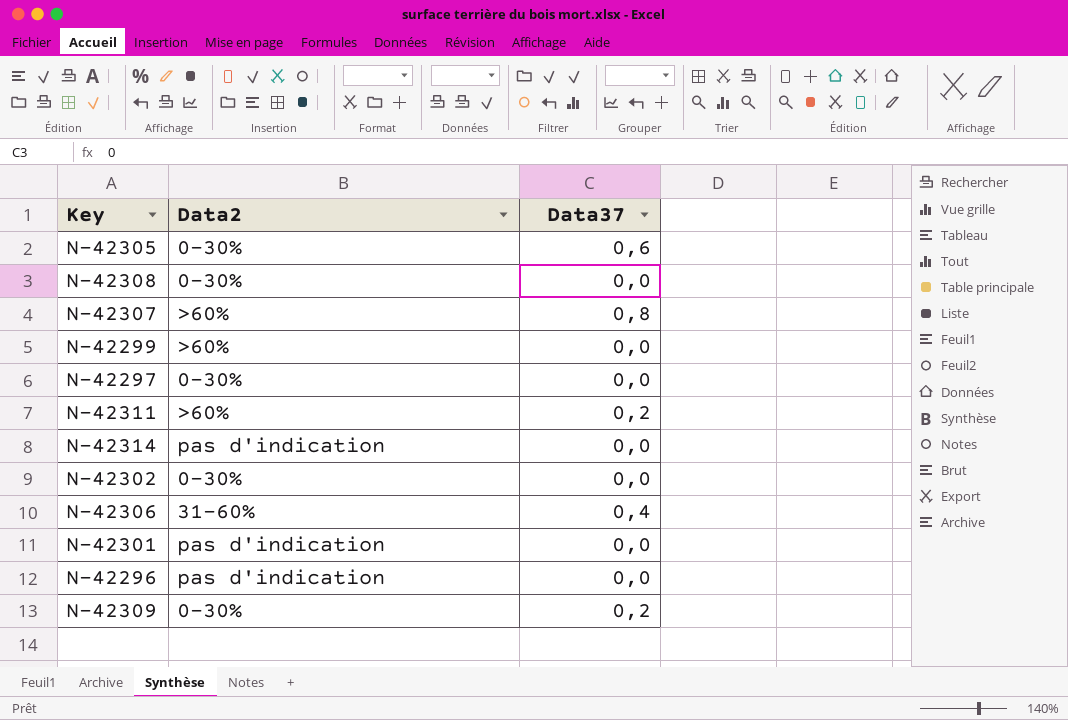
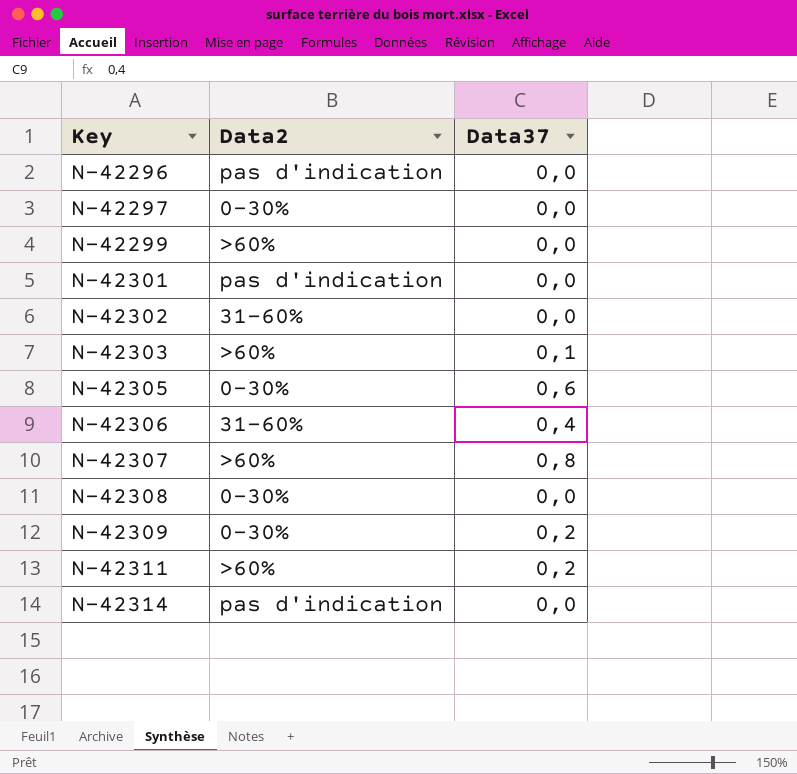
row order: none -> Key ascending
N-42302 | Data2: 0-30% -> 31-60%
row N-42303: none -> >60% | 0,1

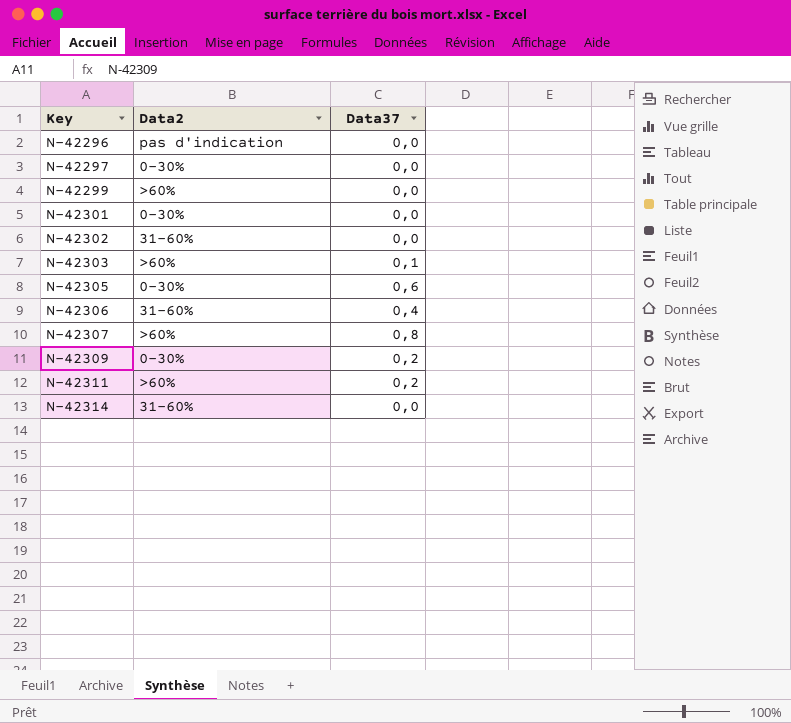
row N-42308: 0-30% | 0,0 -> none
N-42301 | Data2: pas d'indication -> 0-30%
N-42314 | Data2: pas d'indication -> 31-60%

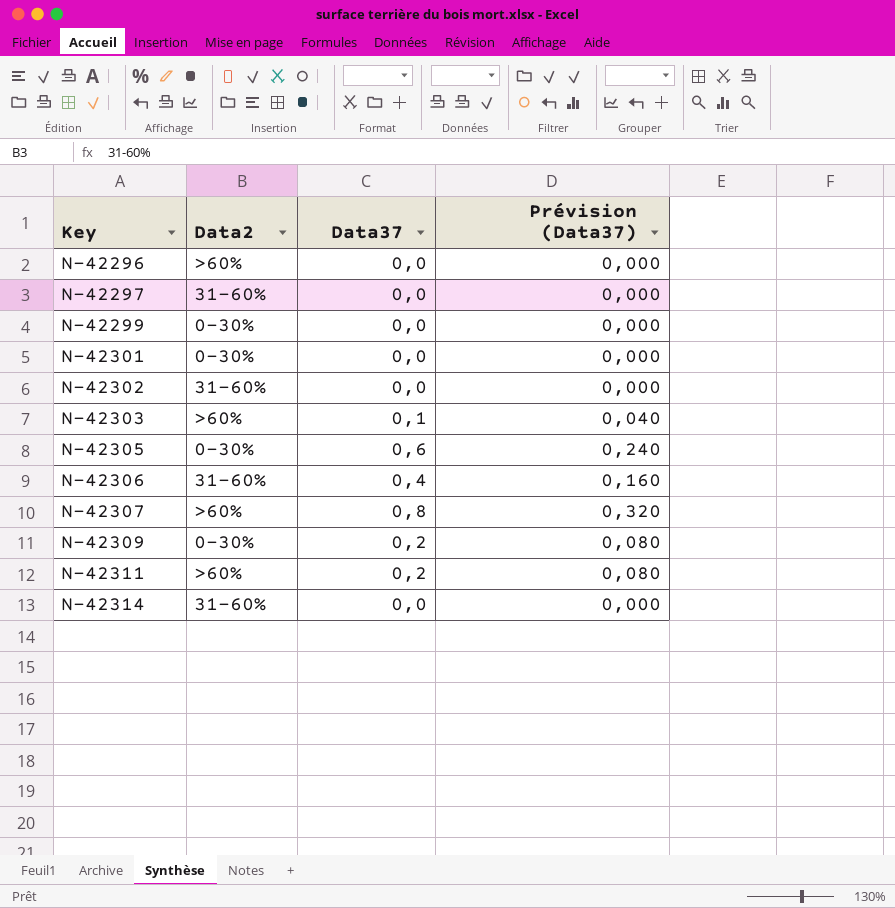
column Prévision (Data37) | formula: none -> [Data37] * 0,4
N-42296 | Data2: pas d'indication -> >60%
N-42297 | Data2: 0-30% -> 31-60%
N-42299 | Data2: >60% -> 0-30%

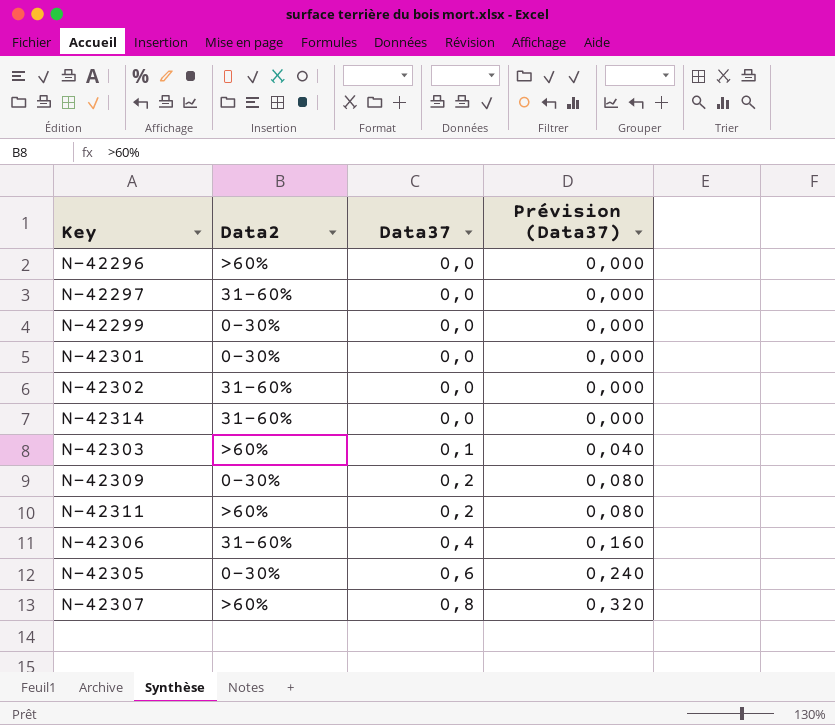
row order: Key ascending -> Data37 ascending

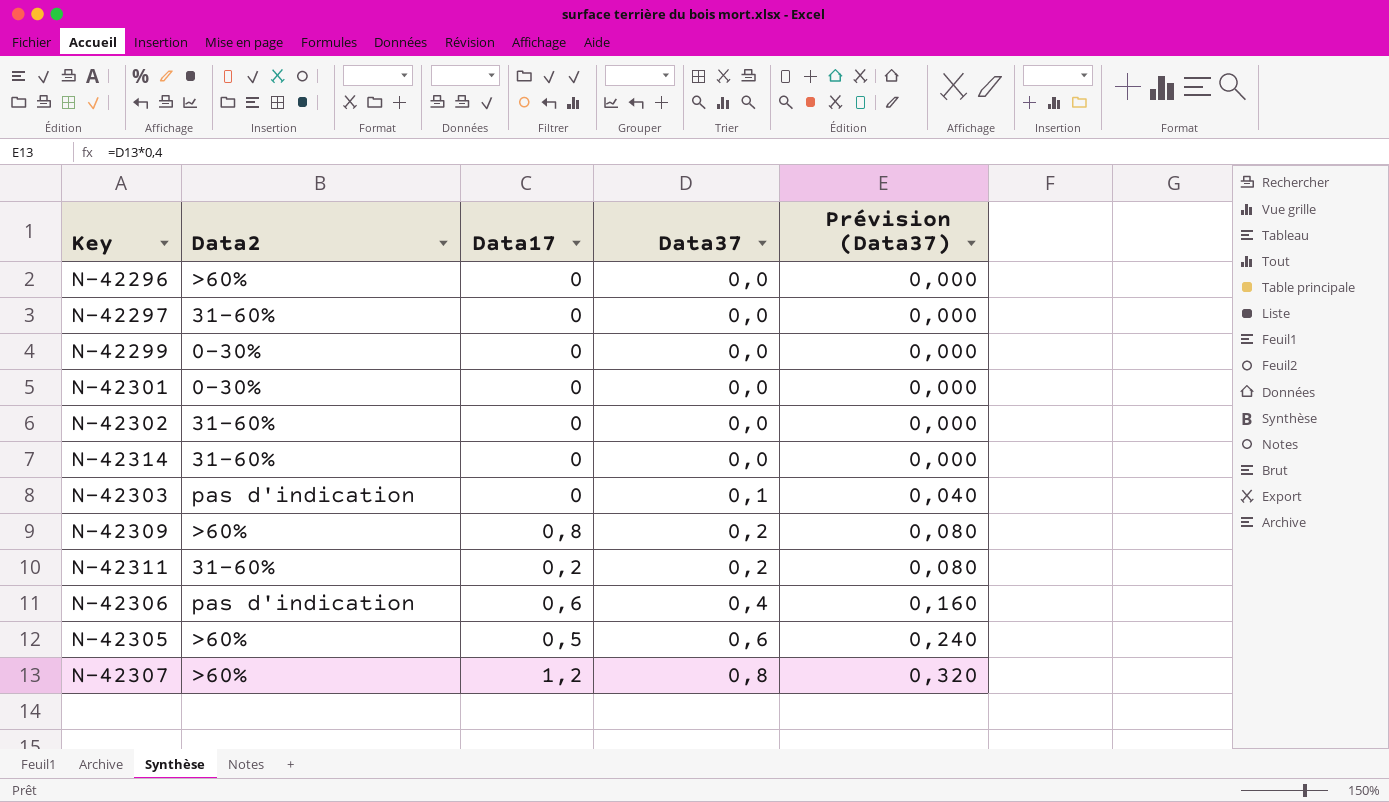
column Data17 | position: none -> 3
N-42303 | Data2: >60% -> pas d'indication
N-42309 | Data2: 0-30% -> >60%
N-42311 | Data2: >60% -> 31-60%
N-42306 | Data2: 31-60% -> pas d'indication
N-42305 | Data2: 0-30% -> >60%

